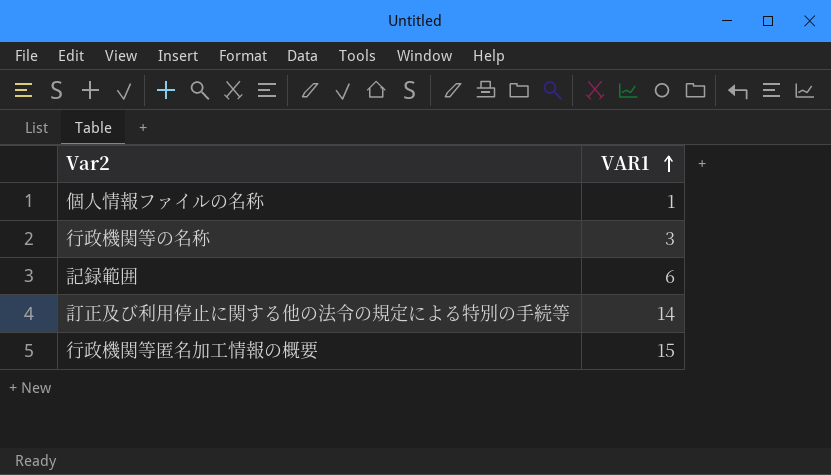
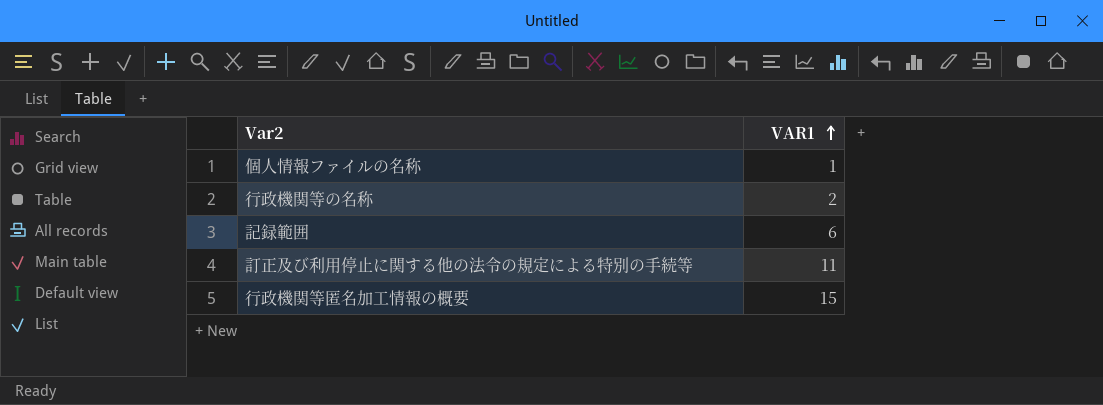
行政機関等の名称 | VAR1: 3 -> 2
訂正及び利用停止に関する他の法令の規定による特別の手続等 | VAR1: 14 -> 11

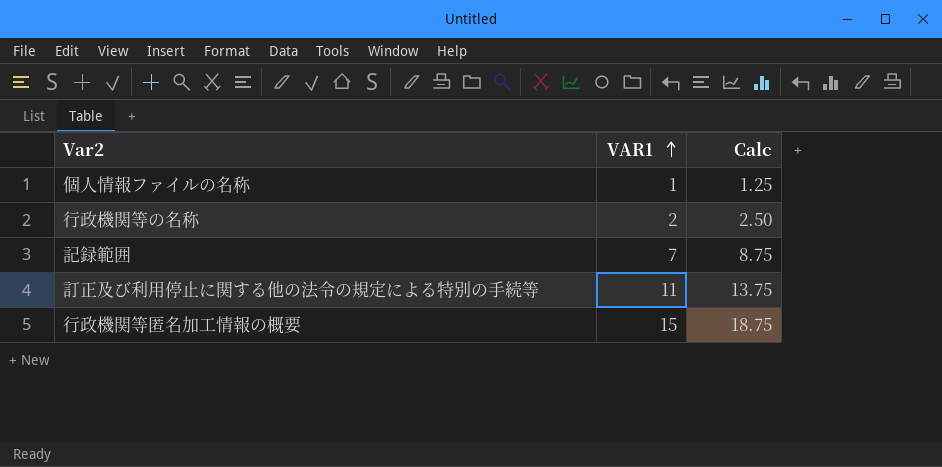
column Calc | formula: none -> [VAR1] * 1.25
記録範囲 | VAR1: 6 -> 7

